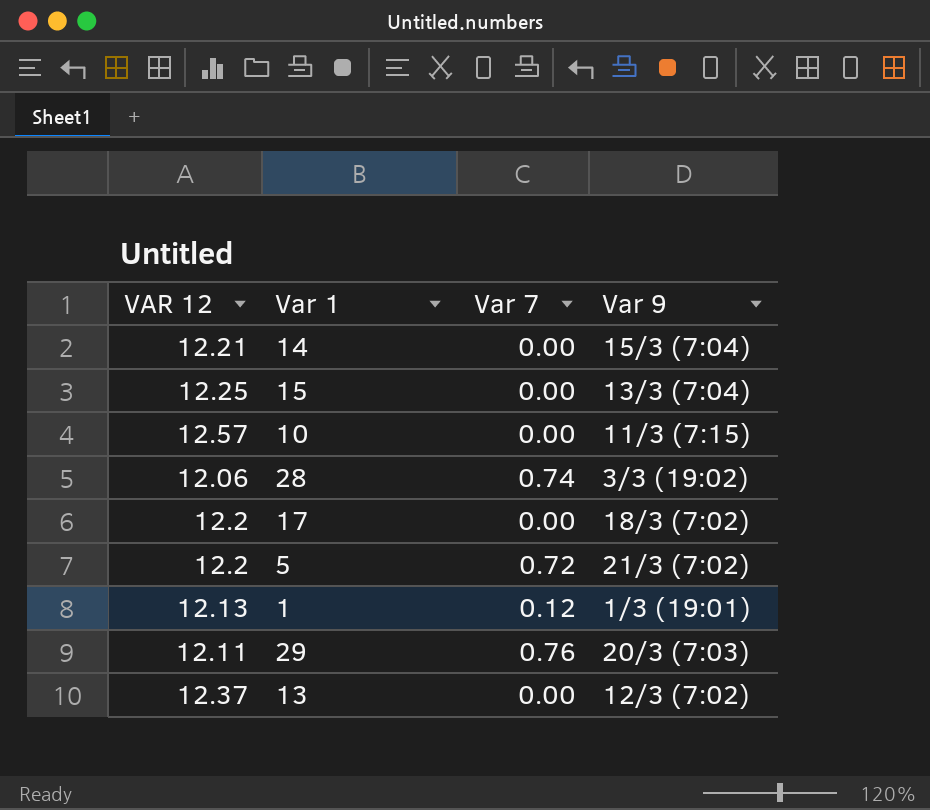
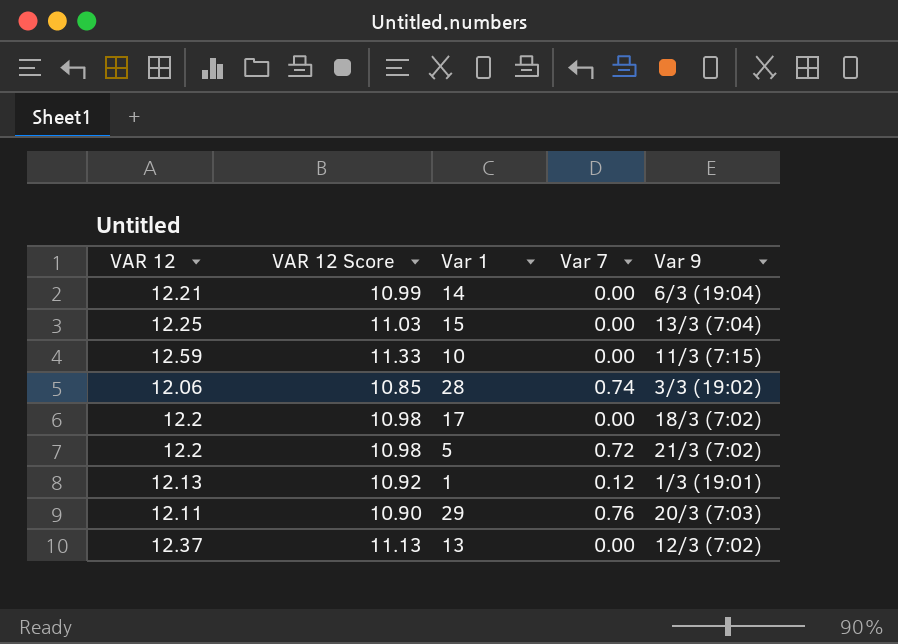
column VAR 12 Score | formula: none -> [VAR 12] * 0.9
14 | Var 9: 15/3 (7:04) -> 6/3 (19:04)
10 | VAR 12: 12.57 -> 12.59

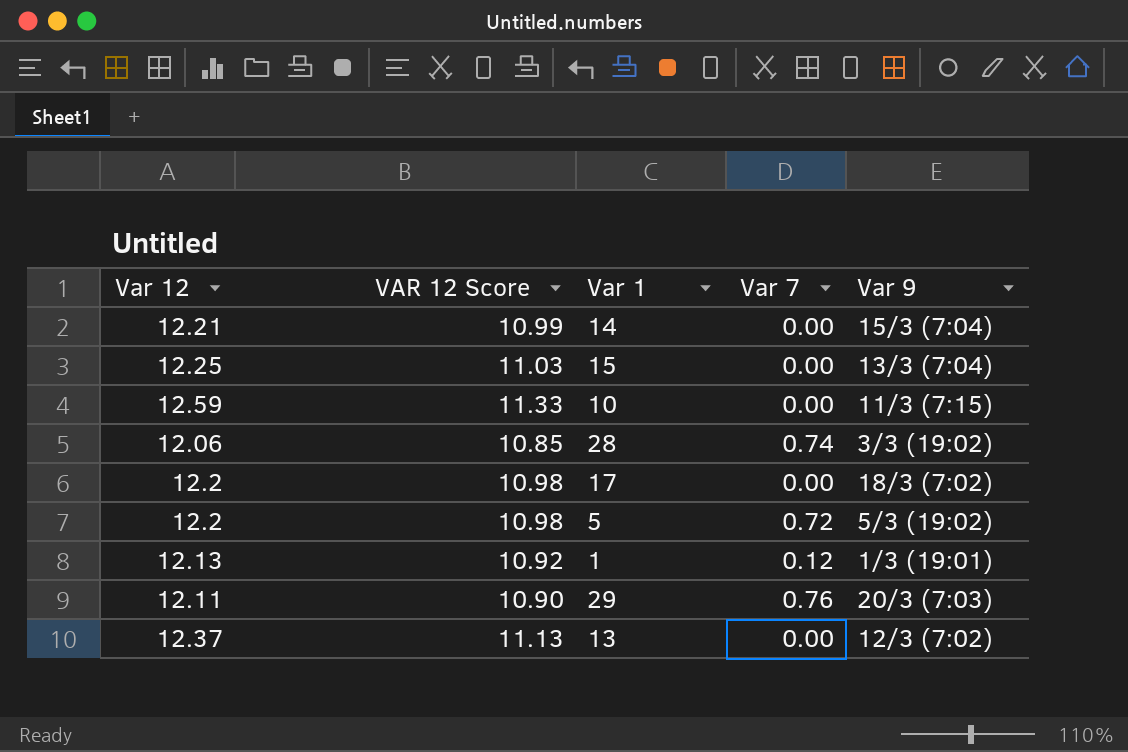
column name: VAR 12 -> Var 12
14 | Var 9: 6/3 (19:04) -> 15/3 (7:04)
5 | Var 9: 21/3 (7:02) -> 5/3 (19:02)

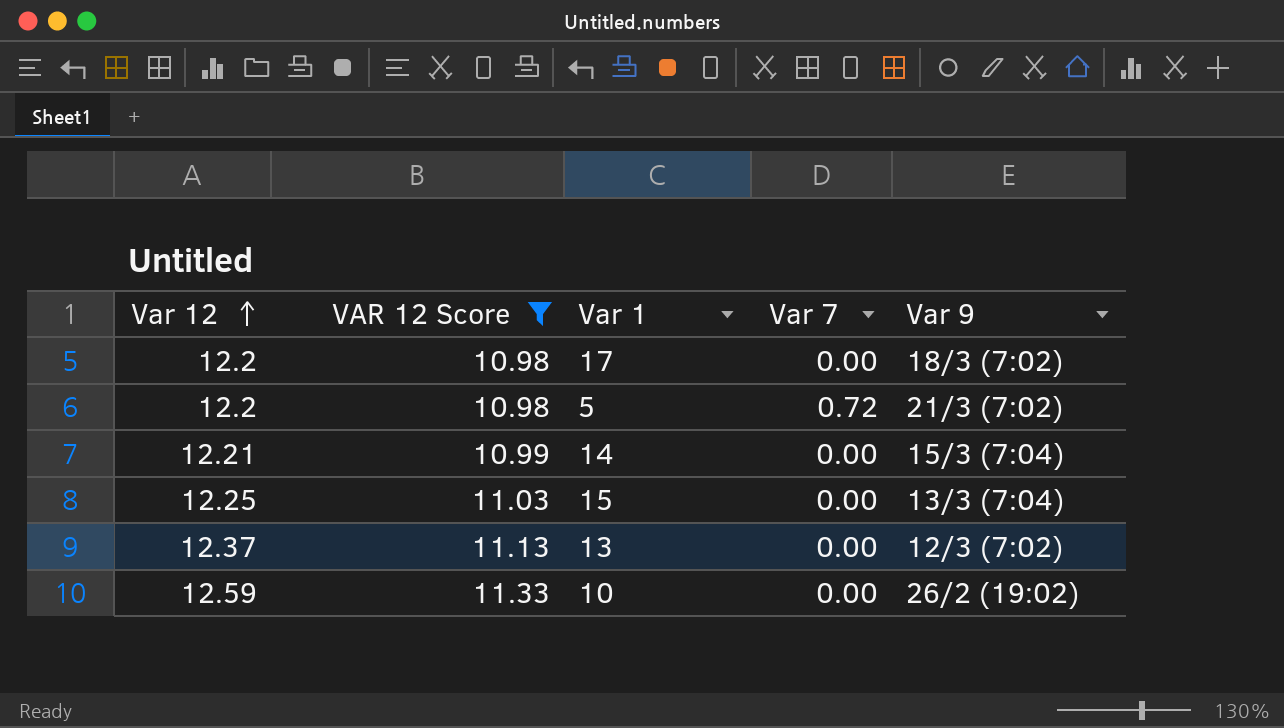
filter: none -> VAR 12 Score >= 10.98
row order: none -> Var 12 ascending
5 | Var 9: 5/3 (19:02) -> 21/3 (7:02)
10 | Var 9: 11/3 (7:15) -> 26/2 (19:02)

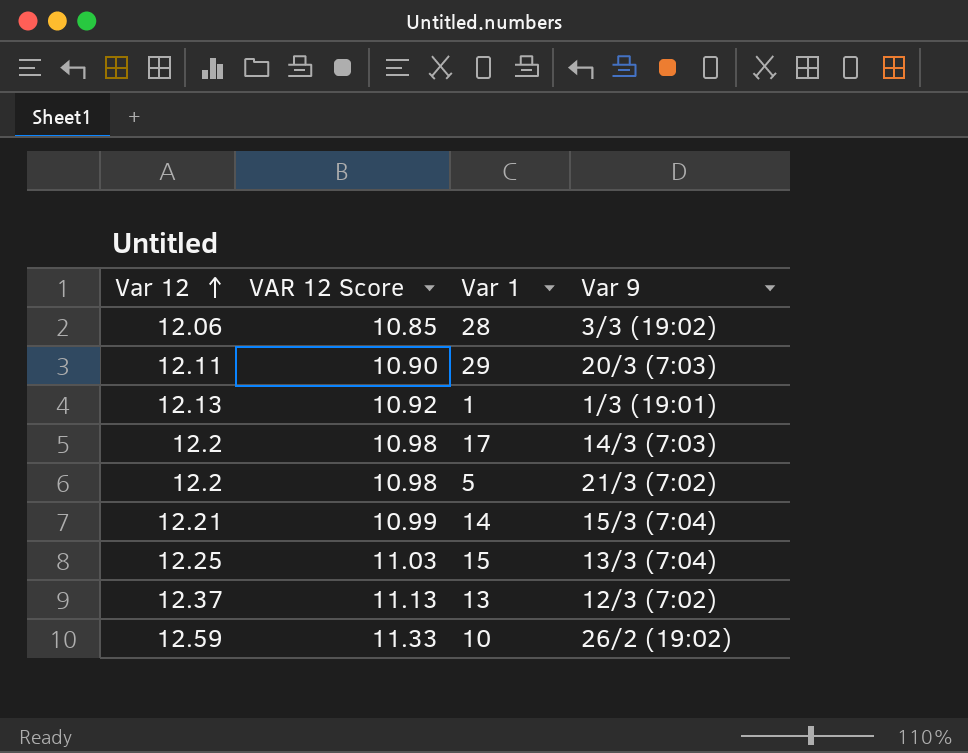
filter: VAR 12 Score >= 10.98 -> none
column Var 7 | position: 4 -> none
17 | Var 9: 18/3 (7:02) -> 14/3 (7:03)

